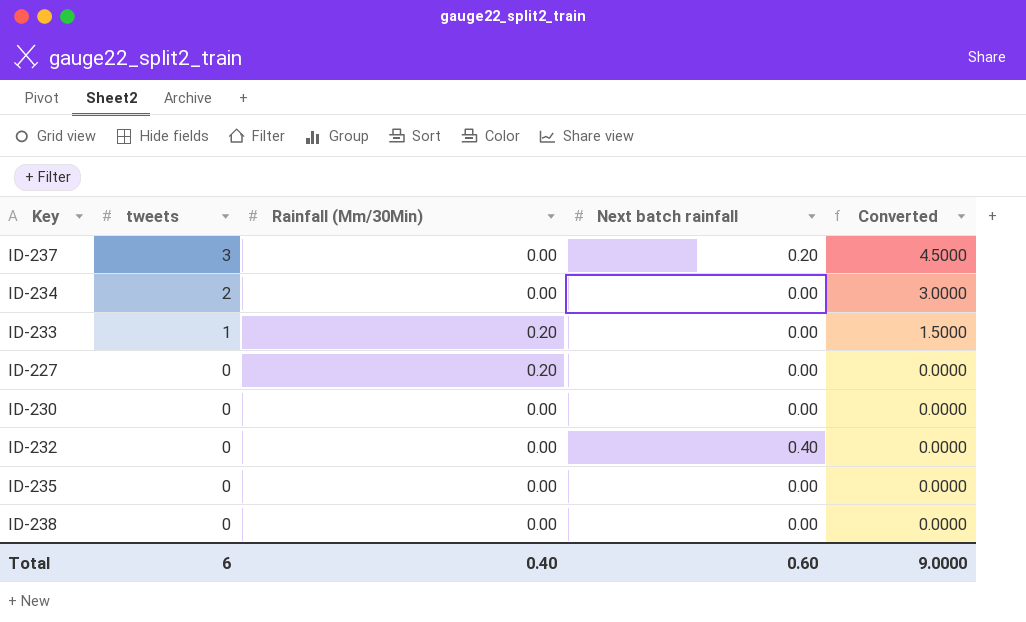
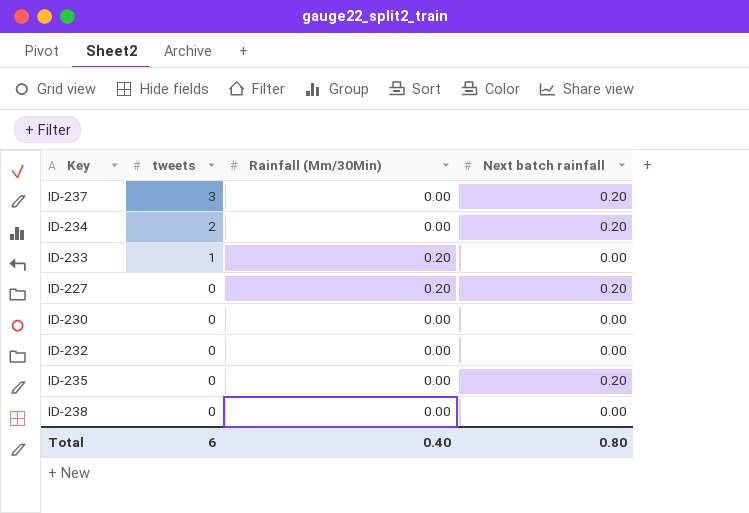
column Converted | formula: [tweets] * 1.5 -> none
ID-234 | Next batch rainfall: 0.00 -> 0.20
ID-227 | Next batch rainfall: 0.00 -> 0.20
ID-232 | Next batch rainfall: 0.40 -> 0.00
ID-235 | Next batch rainfall: 0.00 -> 0.20
Total | Next batch rainfall: 0.60 -> 0.80

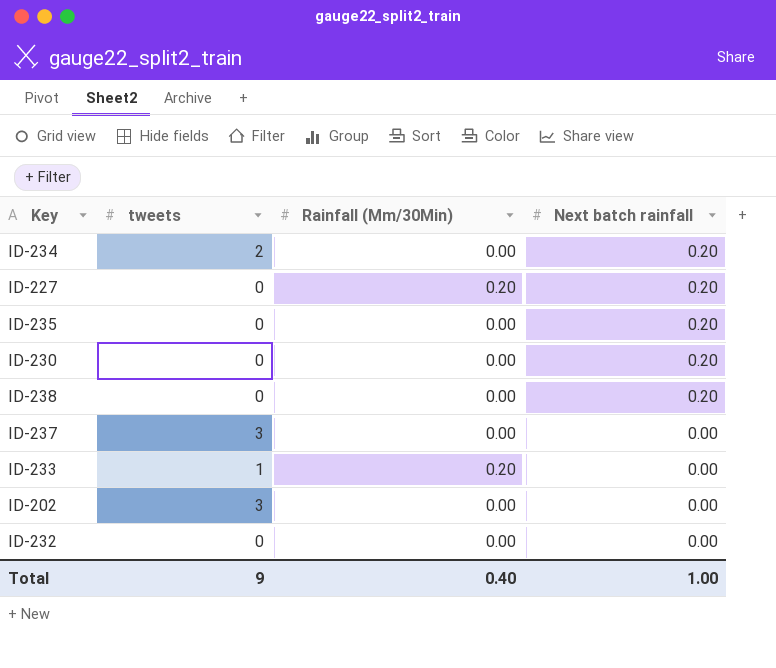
row order: tweets descending -> Next batch rainfall descending
ID-230 | Next batch rainfall: 0.00 -> 0.20
ID-238 | Next batch rainfall: 0.00 -> 0.20
ID-237 | Next batch rainfall: 0.20 -> 0.00
row ID-202: none -> 3 | 0.00 | 0.00
Total | tweets: 6 -> 9
Total | Next batch rainfall: 0.80 -> 1.00

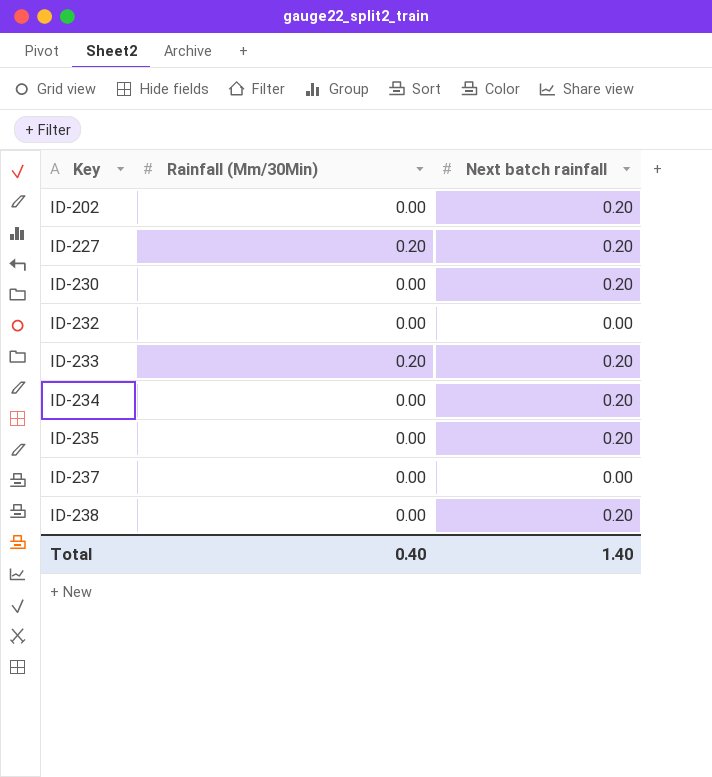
row order: Next batch rainfall descending -> Key ascending
column tweets | position: 2 -> none
ID-202 | Next batch rainfall: 0.00 -> 0.20
ID-233 | Next batch rainfall: 0.00 -> 0.20
Total | Next batch rainfall: 1.00 -> 1.40

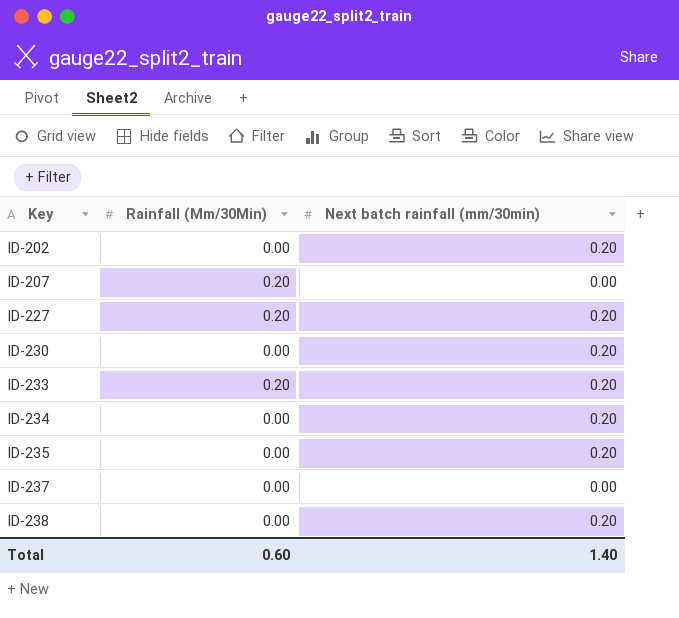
column name: Next batch rainfall -> Next batch rainfall (mm/30min)
row ID-232: 0.00 | 0.00 -> none
row ID-207: none -> 0.20 | 0.00
Total | Rainfall (Mm/30Min): 0.40 -> 0.60

